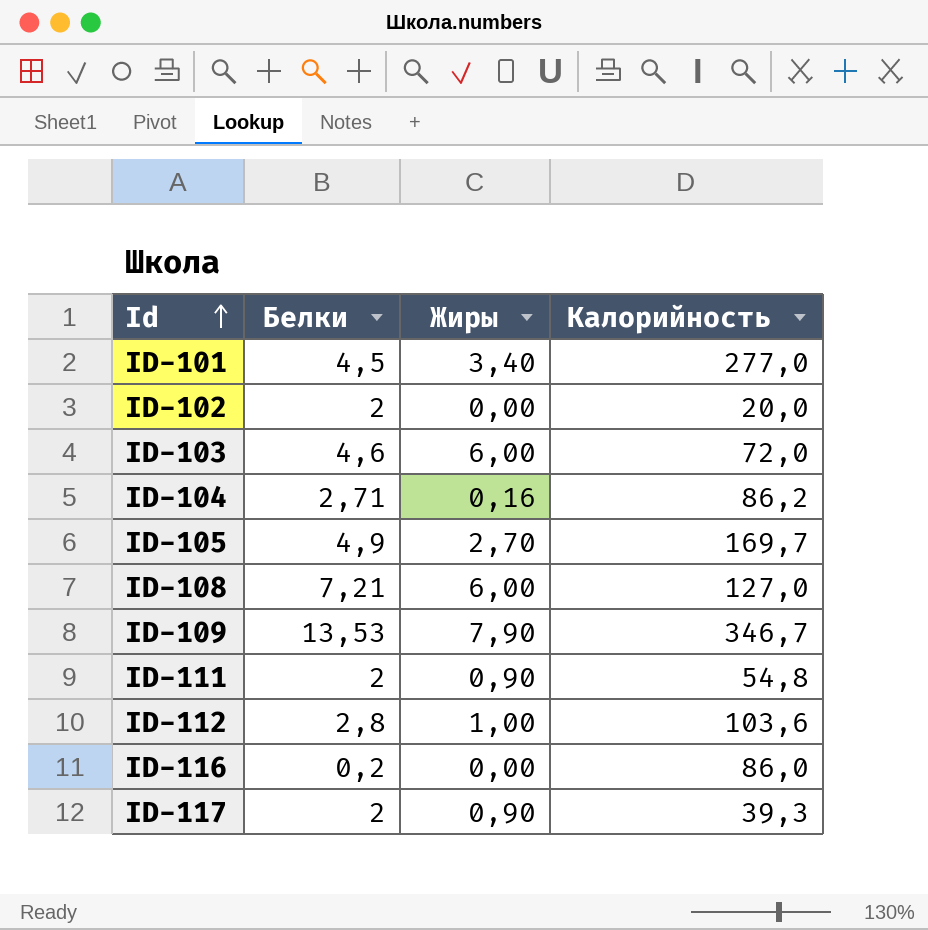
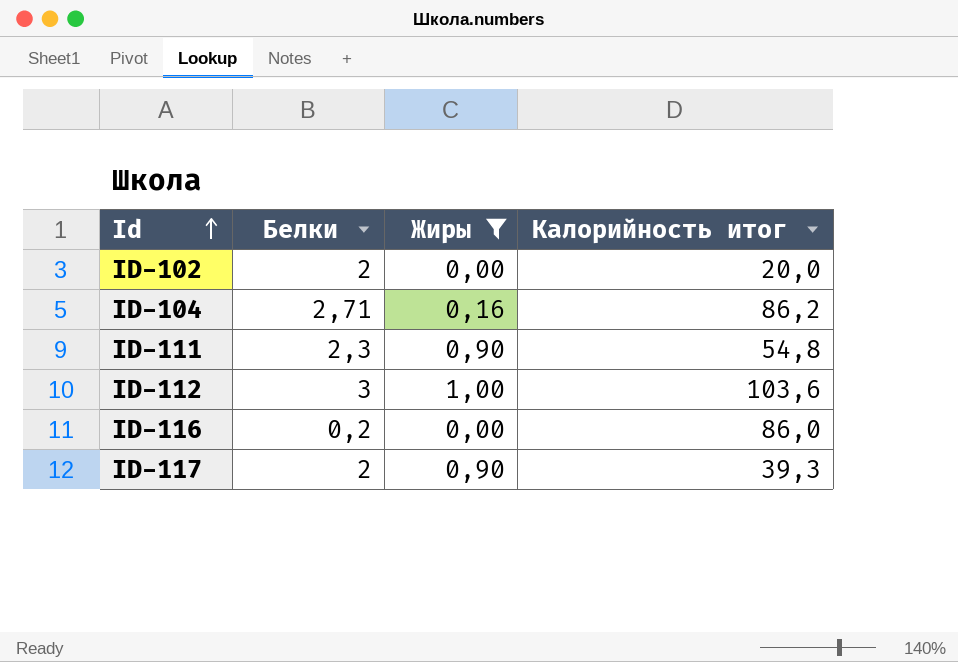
filter: none -> Жиры <= 1,00
column name: Калорийность -> Калорийность итог
ID-111 | Белки: 2 -> 2,3
ID-112 | Белки: 2,8 -> 3

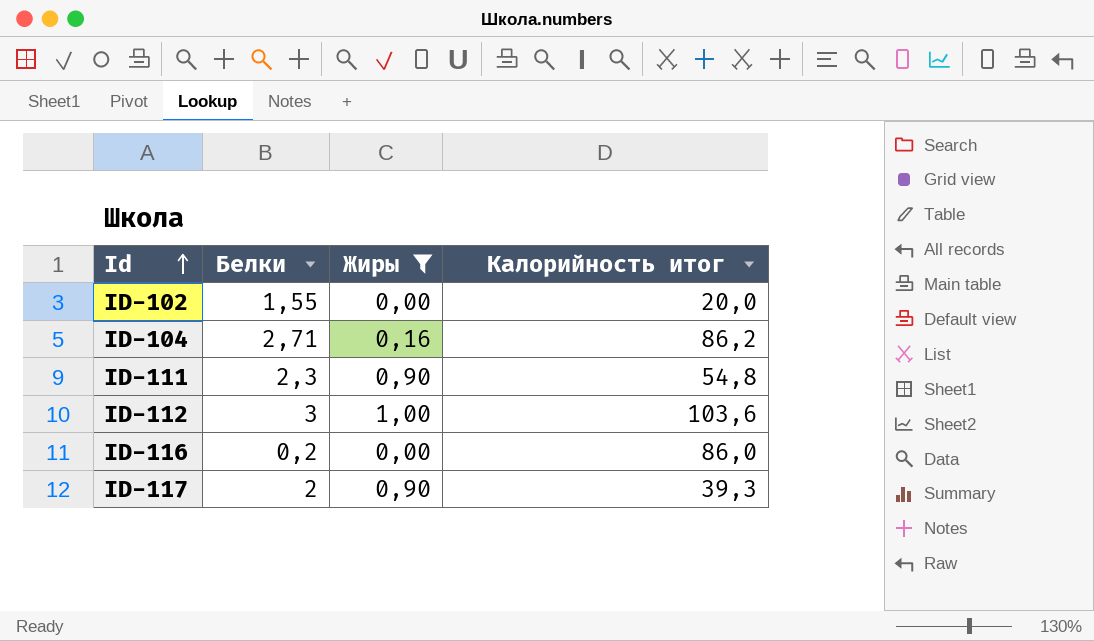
ID-102 | Белки: 2 -> 1,55

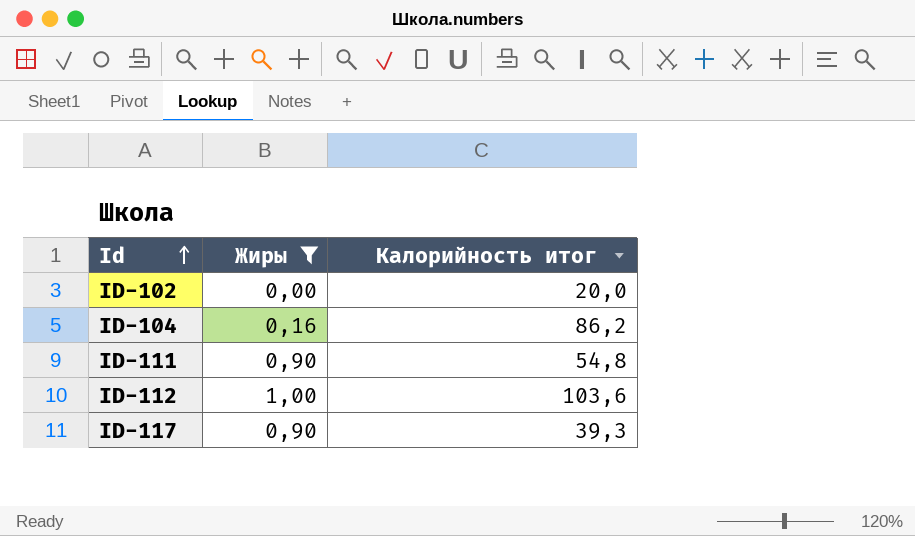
column Белки | position: 2 -> none
row ID-116: 0,2 | 0,00 | 86,0 -> none

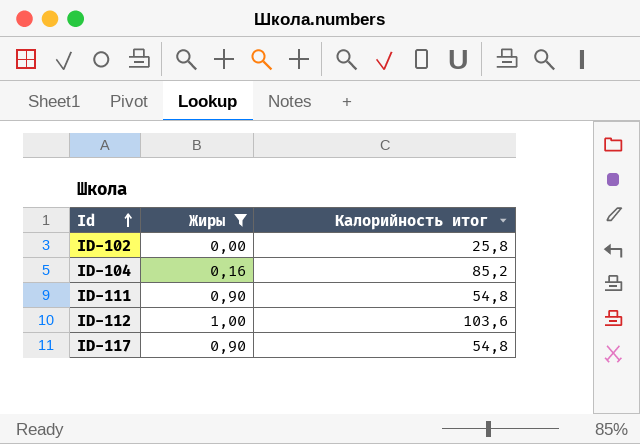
ID-102 | Калорийность итог: 20,0 -> 25,8
ID-104 | Калорийность итог: 86,2 -> 85,2
ID-117 | Калорийность итог: 39,3 -> 54,8

